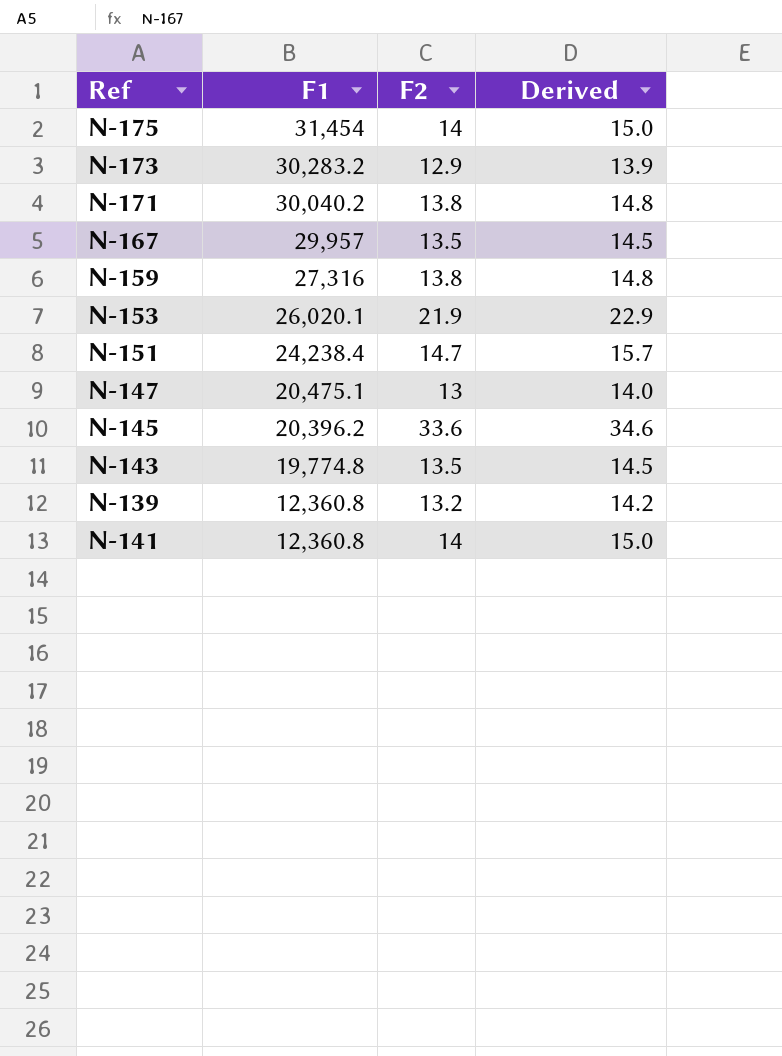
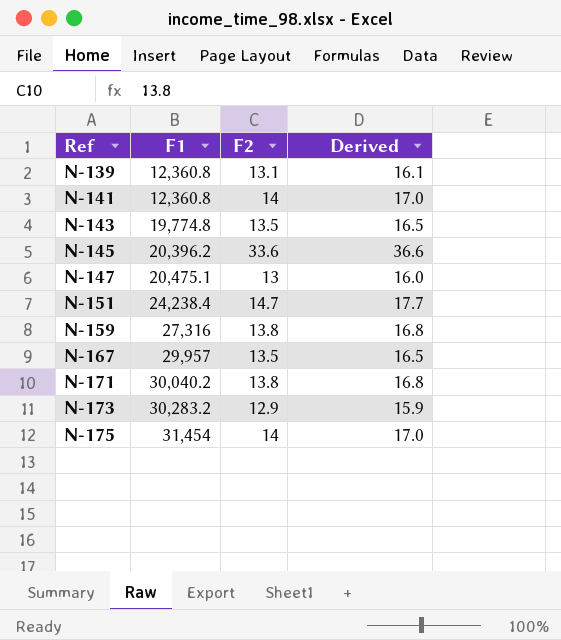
row order: F1 descending -> Ref ascending
column Derived | formula: [F2] + 1 -> [F2] + 3
row N-153: 26,020.1 | 21.9 | 22.9 -> none
N-139 | F2: 13.2 -> 13.1

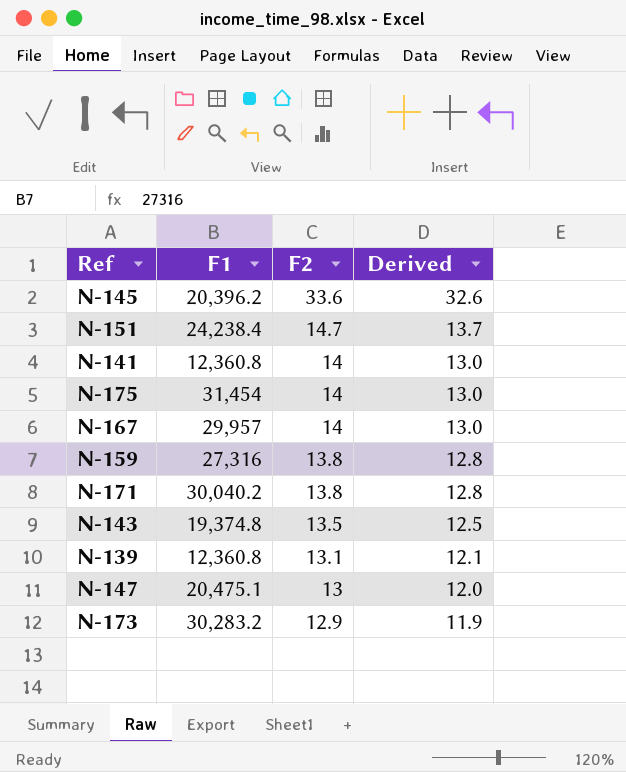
row order: Ref ascending -> F2 descending
column Derived | formula: [F2] + 3 -> [F2] - 1
N-167 | F2: 13.5 -> 14
N-143 | F1: 19,774.8 -> 19,374.8

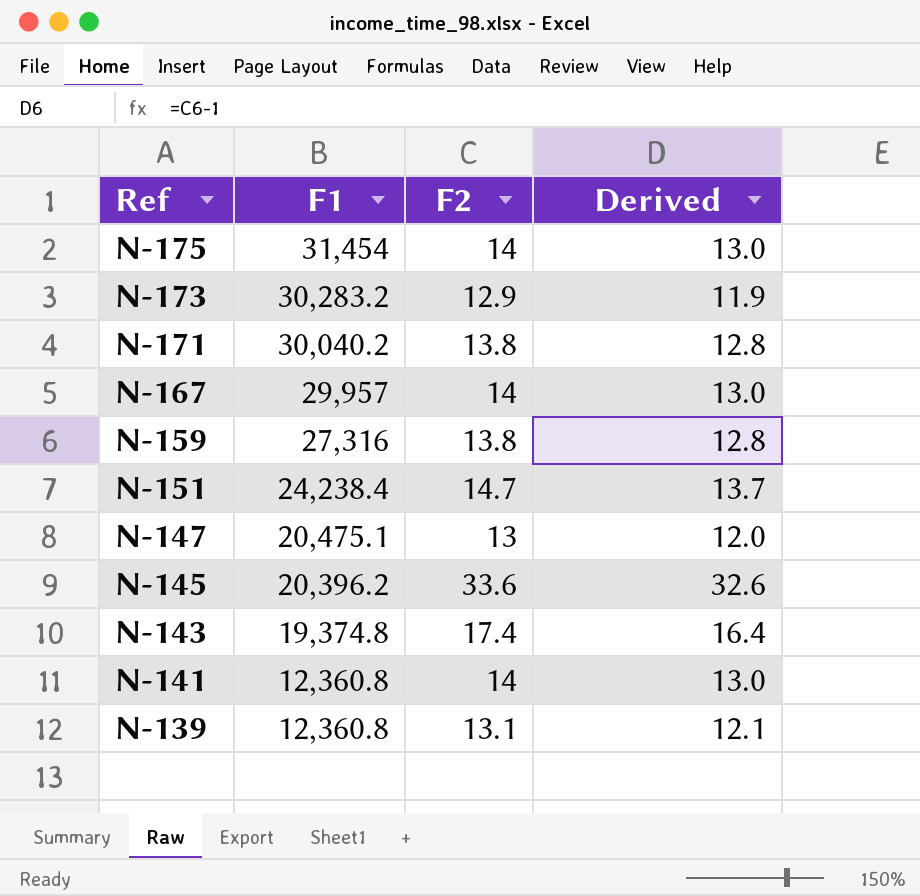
row order: F2 descending -> Ref descending
N-143 | F2: 13.5 -> 17.4
N-143 | Derived: 12.5 -> 16.4

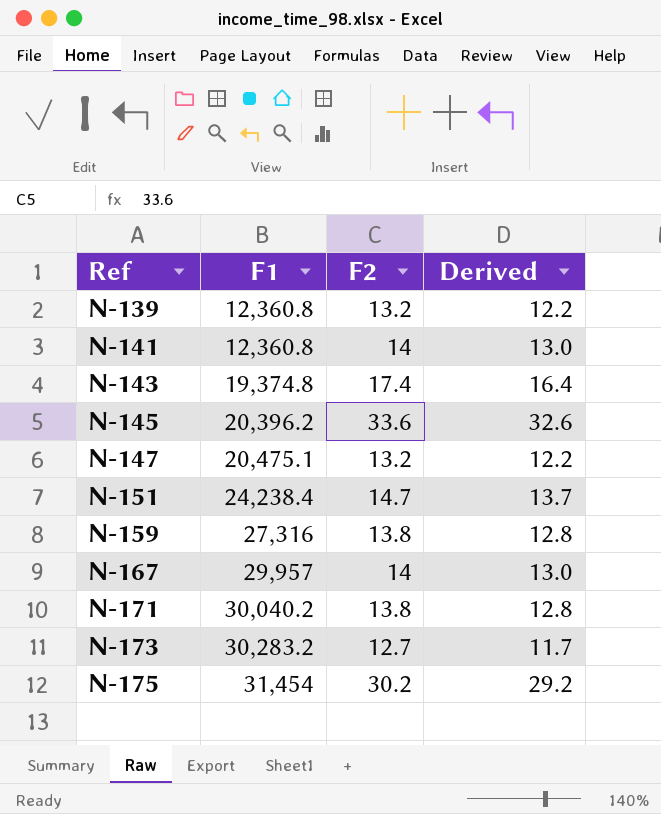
row order: Ref descending -> Ref ascending
N-139 | F2: 13.1 -> 13.2
N-139 | Derived: 12.1 -> 12.2
N-147 | F2: 13 -> 13.2
N-147 | Derived: 12.0 -> 12.2
N-173 | F2: 12.9 -> 12.7
N-173 | Derived: 11.9 -> 11.7
N-175 | F2: 14 -> 30.2
N-175 | Derived: 13.0 -> 29.2

